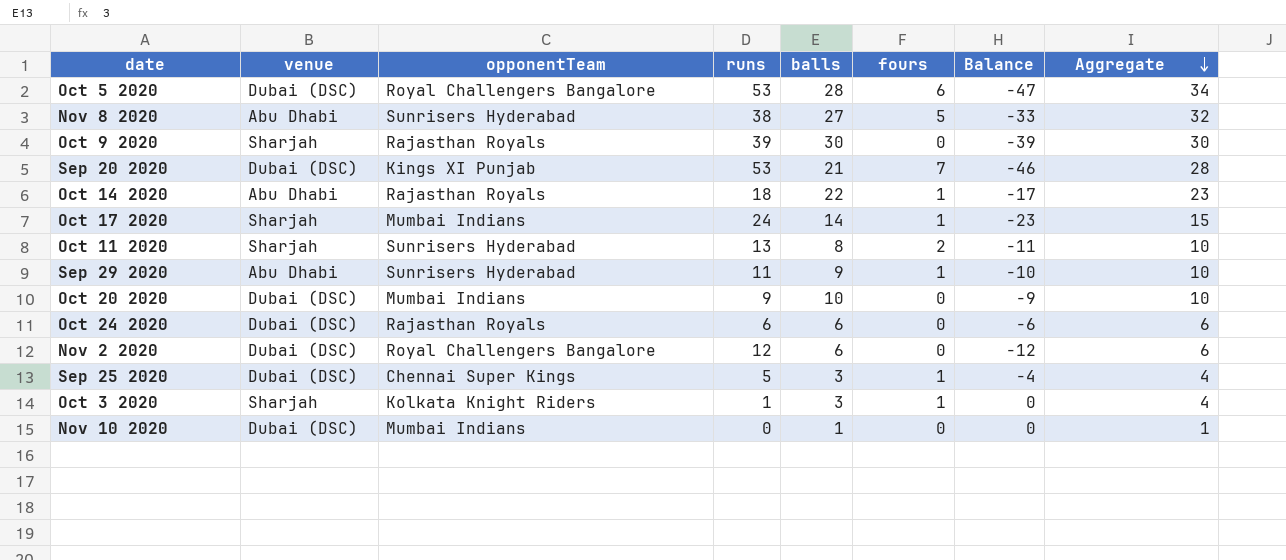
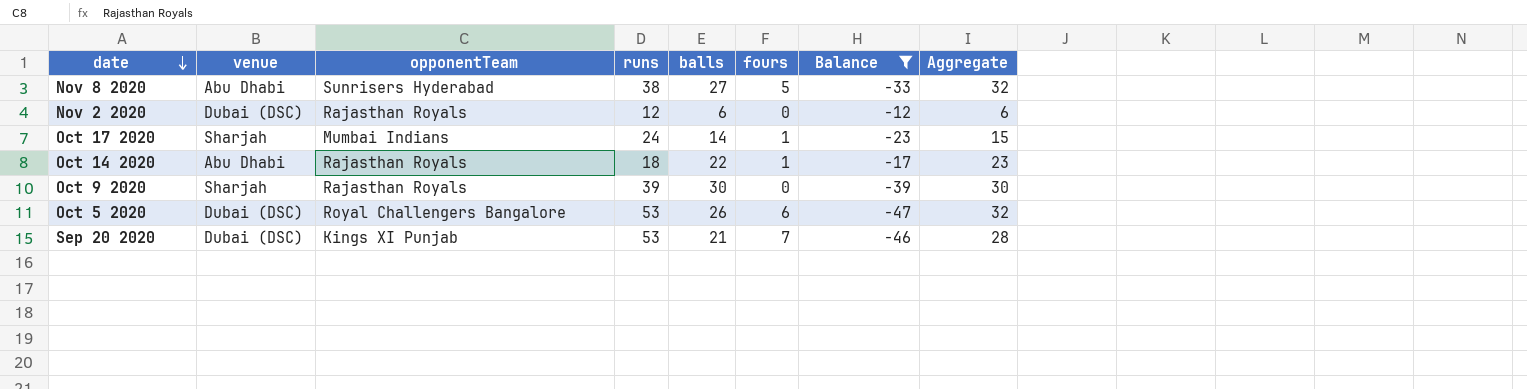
filter: none -> Balance <= -12
row order: Aggregate descending -> date descending
Nov 2 2020 | opponentTeam: Royal Challengers Bangalore -> Rajasthan Royals
Oct 5 2020 | balls: 28 -> 26
Oct 5 2020 | Aggregate: 34 -> 32

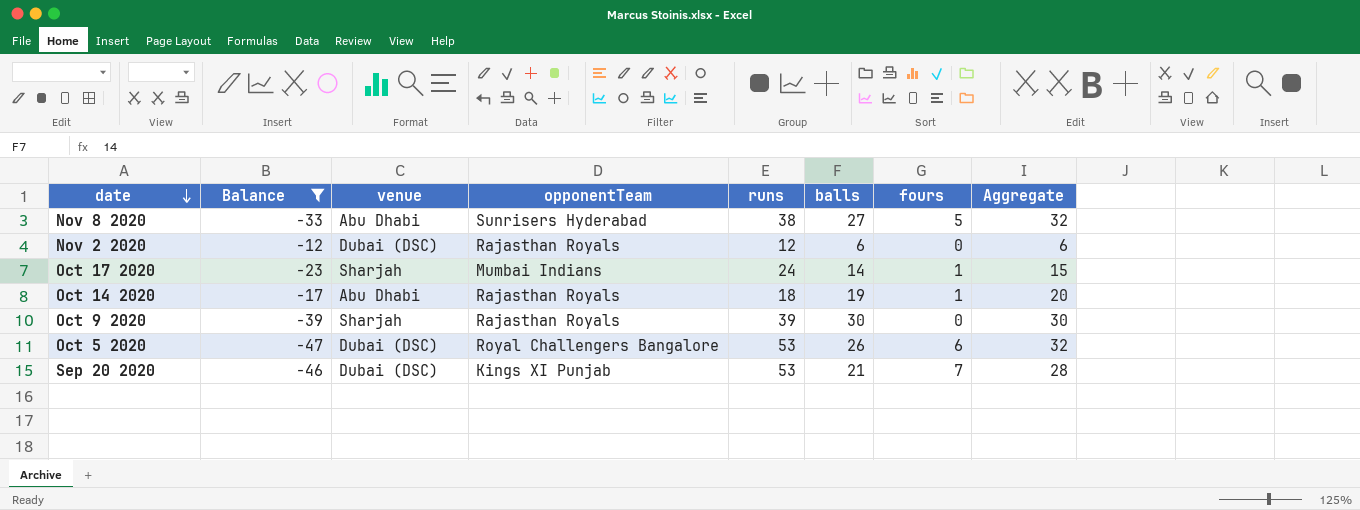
column Balance | position: 7 -> 2
Oct 14 2020 | balls: 22 -> 19
Oct 14 2020 | Aggregate: 23 -> 20

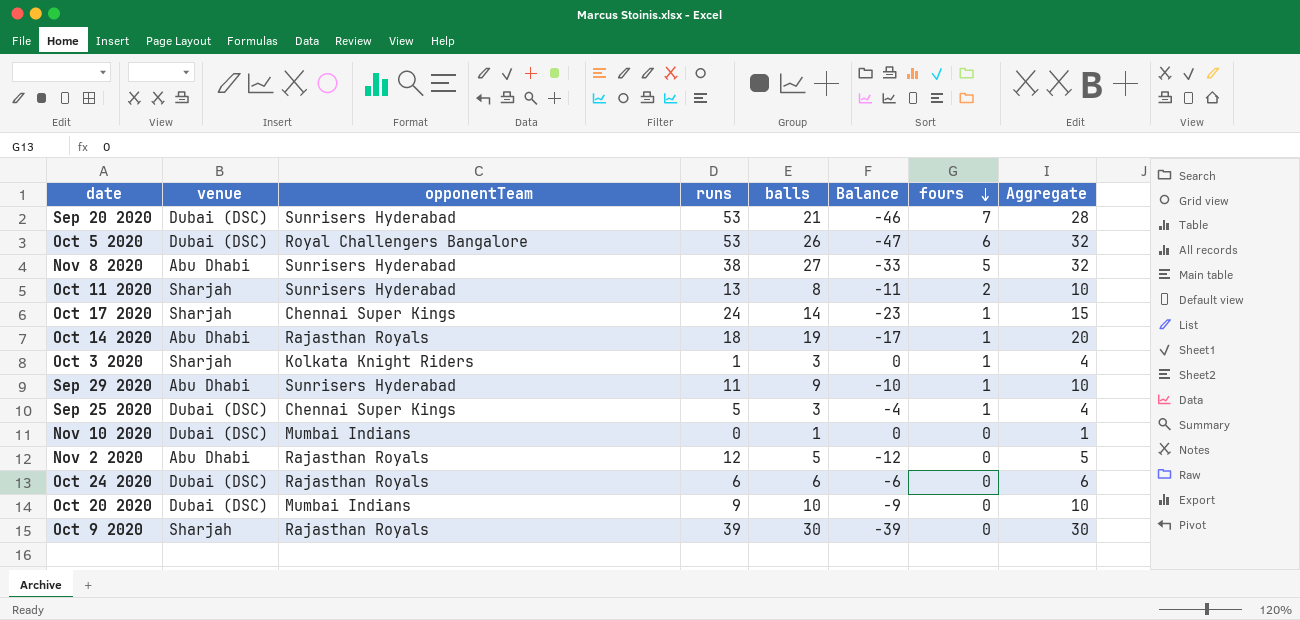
filter: Balance <= -12 -> none
row order: date descending -> fours descending
column Balance | position: 2 -> 6
Sep 20 2020 | opponentTeam: Kings XI Punjab -> Sunrisers Hyderabad
Oct 17 2020 | opponentTeam: Mumbai Indians -> Chennai Super Kings
Nov 2 2020 | venue: Dubai (DSC) -> Abu Dhabi
Nov 2 2020 | balls: 6 -> 5
Nov 2 2020 | Aggregate: 6 -> 5

